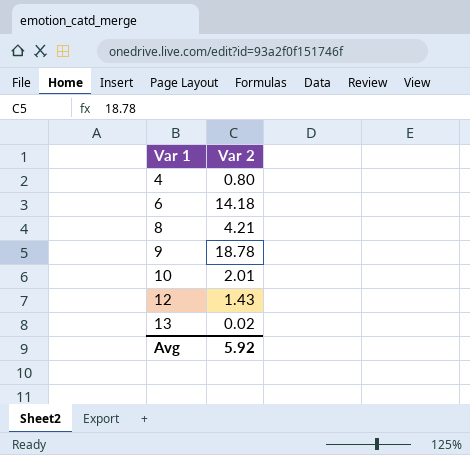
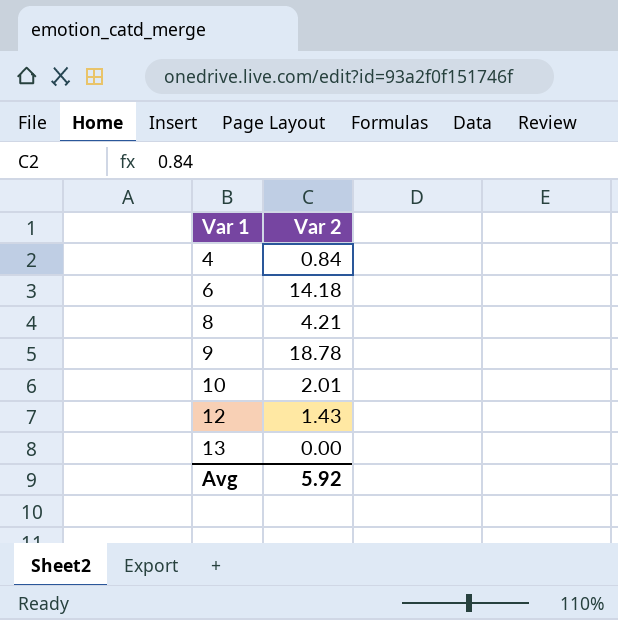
4 | Var 2: 0.80 -> 0.84
13 | Var 2: 0.02 -> 0.00

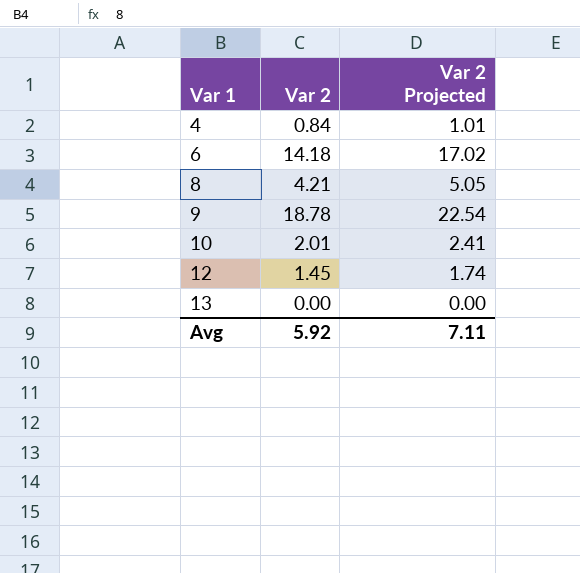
column Var 2 Projected | formula: none -> [Var 2] * 1.2
12 | Var 2: 1.43 -> 1.45

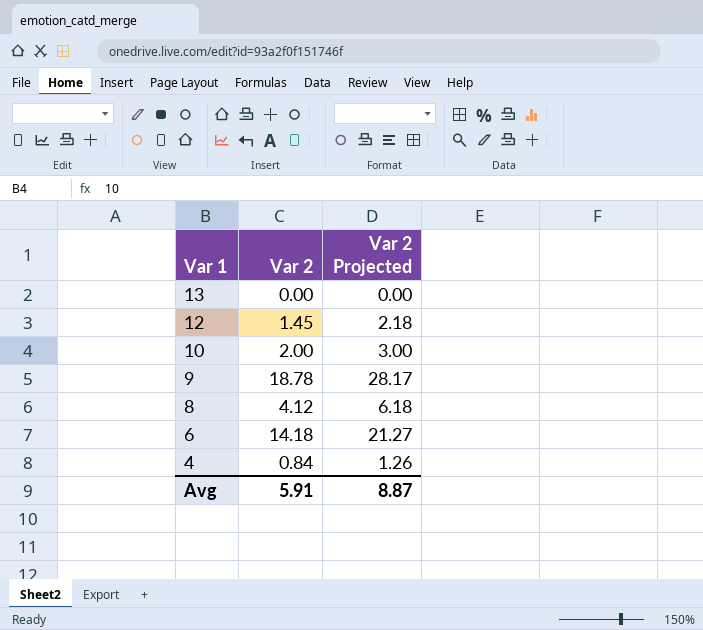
row order: Var 1 ascending -> Var 1 descending
column Var 2 Projected | formula: [Var 2] * 1.2 -> [Var 2] * 1.5
10 | Var 2: 2.01 -> 2.00
8 | Var 2: 4.21 -> 4.12
Avg | Var 2: 5.92 -> 5.91
Avg | Var 2 Projected: 7.11 -> 8.87

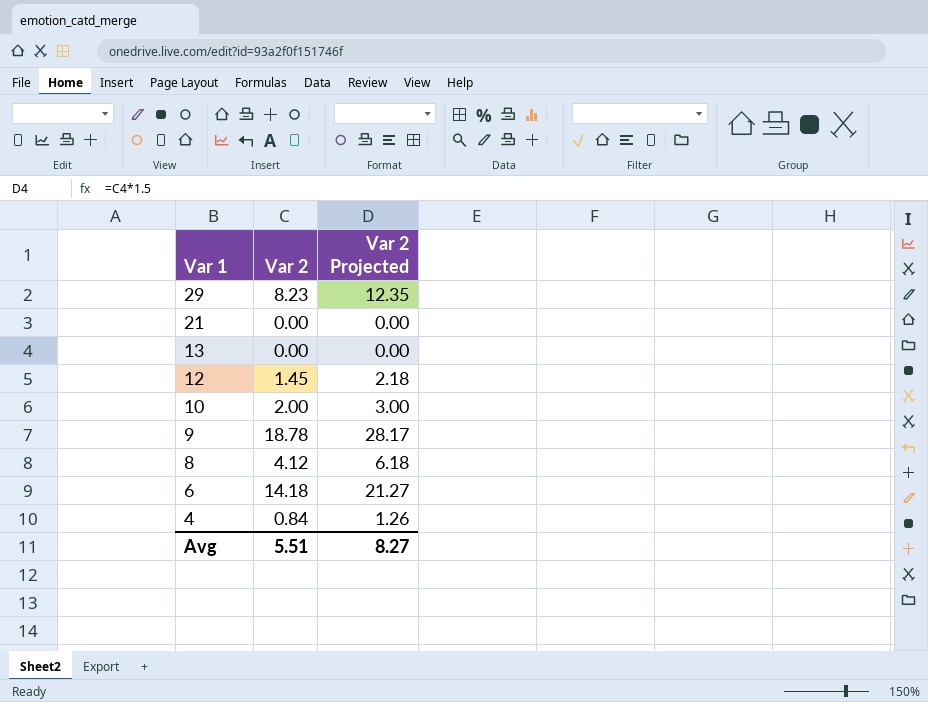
row 29: none -> 8.23 | 12.35
row 21: none -> 0.00 | 0.00
Avg | Var 2: 5.91 -> 5.51
Avg | Var 2 Projected: 8.87 -> 8.27

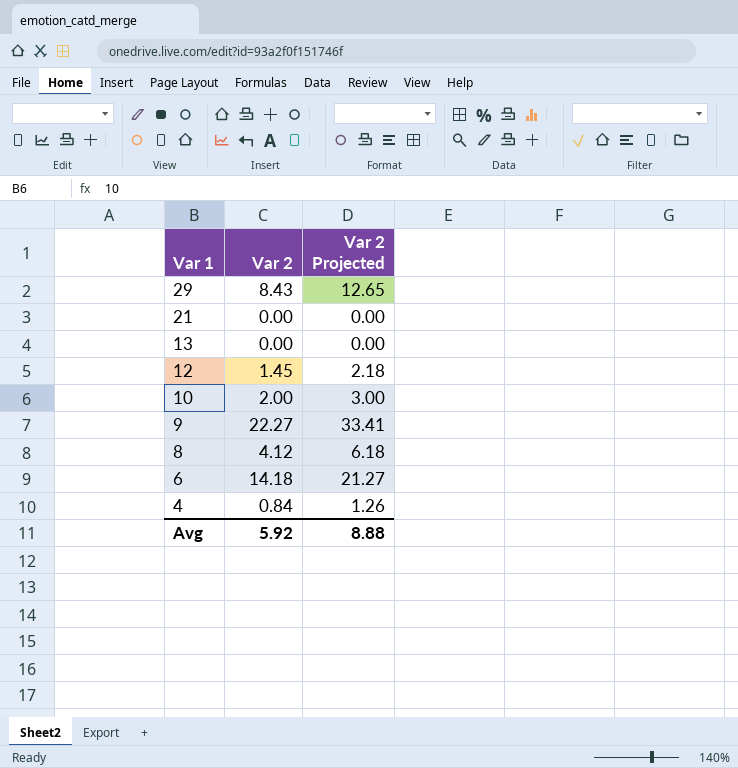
29 | Var 2: 8.23 -> 8.43
29 | Var 2 Projected: 12.35 -> 12.65
9 | Var 2: 18.78 -> 22.27
9 | Var 2 Projected: 28.17 -> 33.41
Avg | Var 2: 5.51 -> 5.92
Avg | Var 2 Projected: 8.27 -> 8.88

